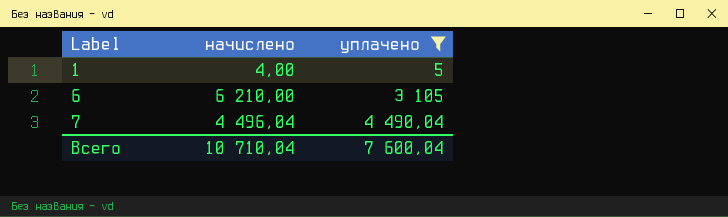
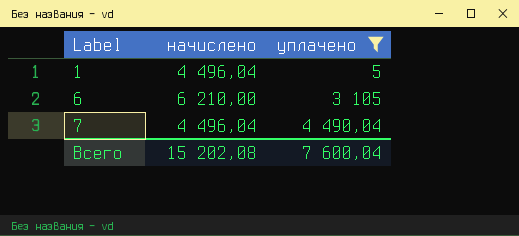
1 | начислено: 4,00 -> 4 496,04
Всего | начислено: 10 710,04 -> 15 202,08

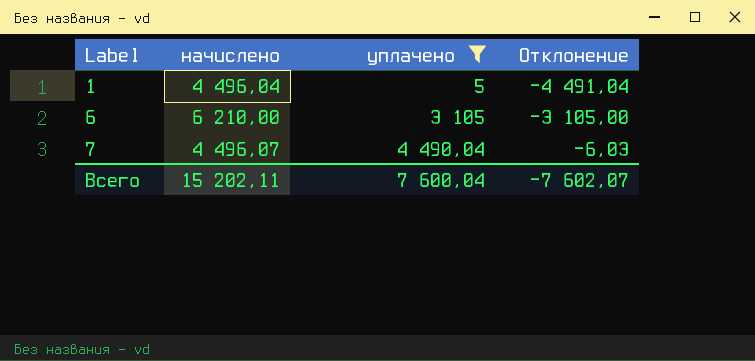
column Отклонение | formula: none -> [уплачено] - [начислено]
7 | начислено: 4 496,04 -> 4 496,07
Всего | начислено: 15 202,08 -> 15 202,11

